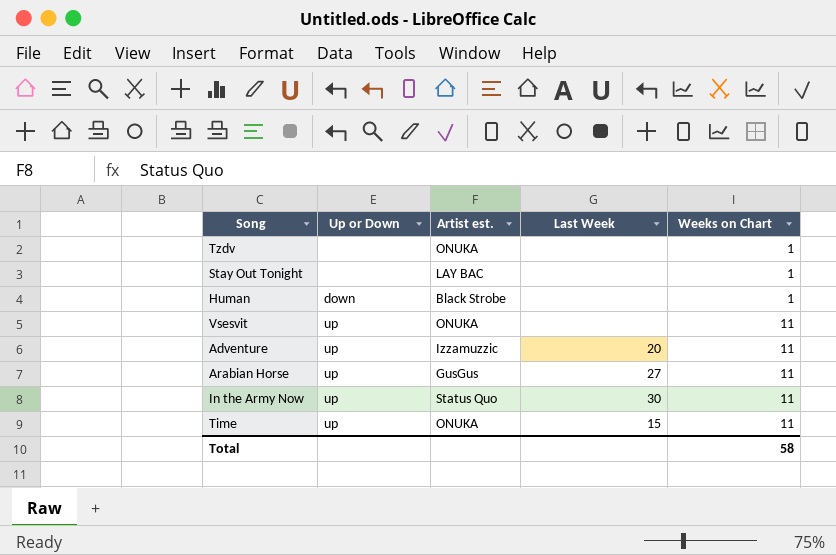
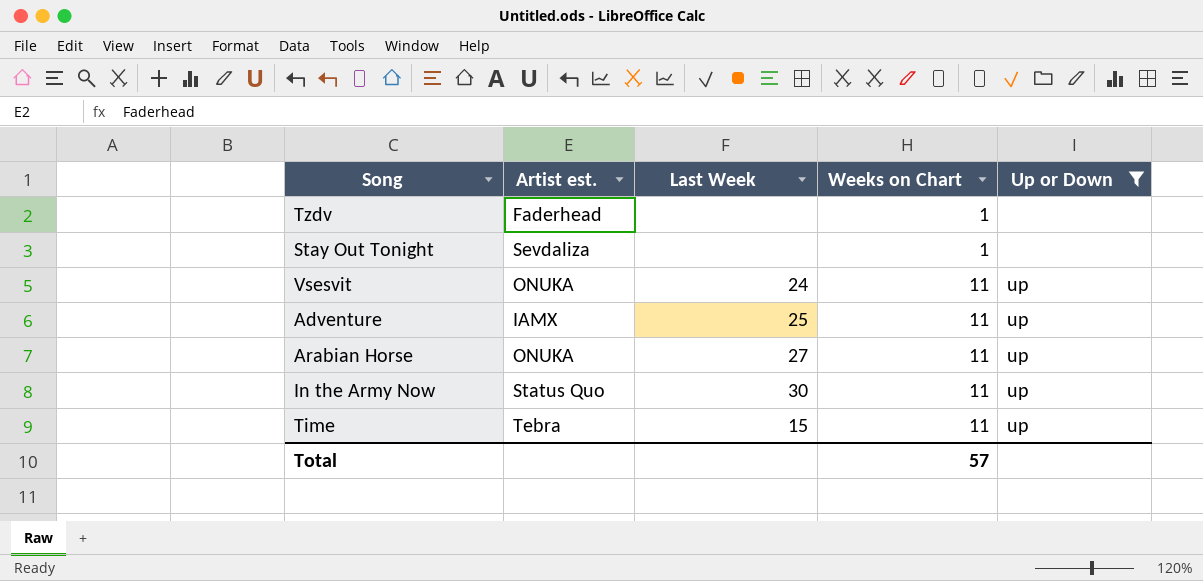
filter: none -> Up or Down != down
column Up or Down | position: 2 -> 5
Tzdv | Artist est.: ONUKA -> Faderhead
Stay Out Tonight | Artist est.: LAY BAC -> Sevdaliza
Vsesvit | Last Week: none -> 24
Adventure | Artist est.: Izzamuzzic -> IAMX
Adventure | Last Week: 20 -> 25
Arabian Horse | Artist est.: GusGus -> ONUKA
Time | Artist est.: ONUKA -> Tebra
Total | Weeks on Chart: 58 -> 57

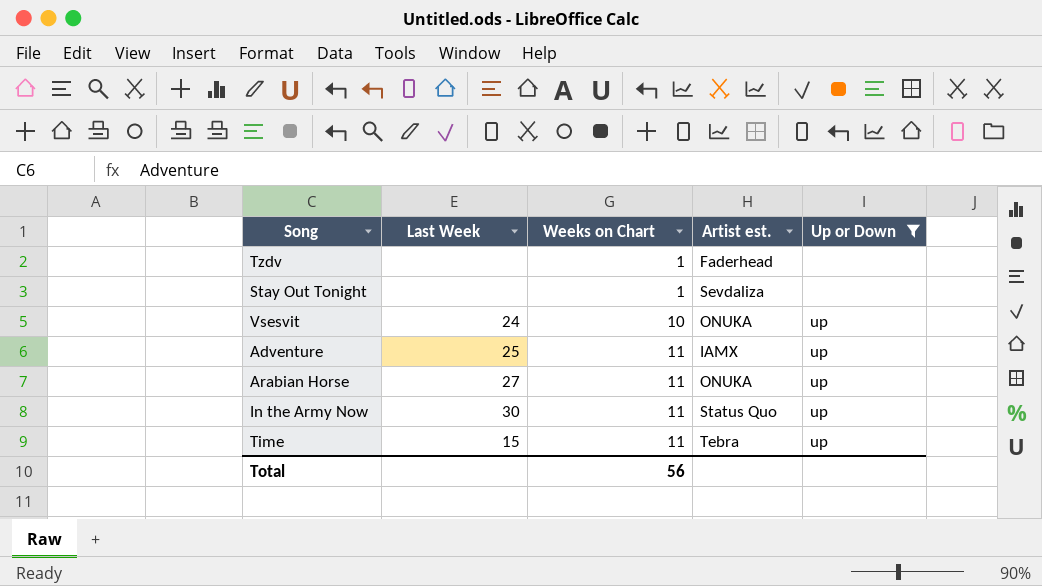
column Artist est. | position: 2 -> 4
Vsesvit | Weeks on Chart: 11 -> 10
Total | Weeks on Chart: 57 -> 56

